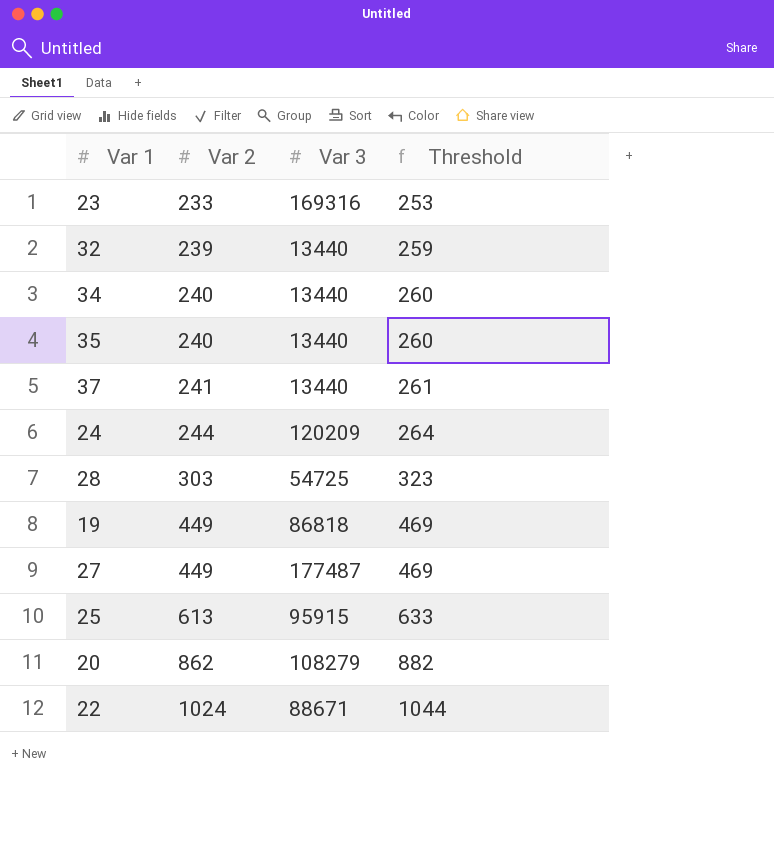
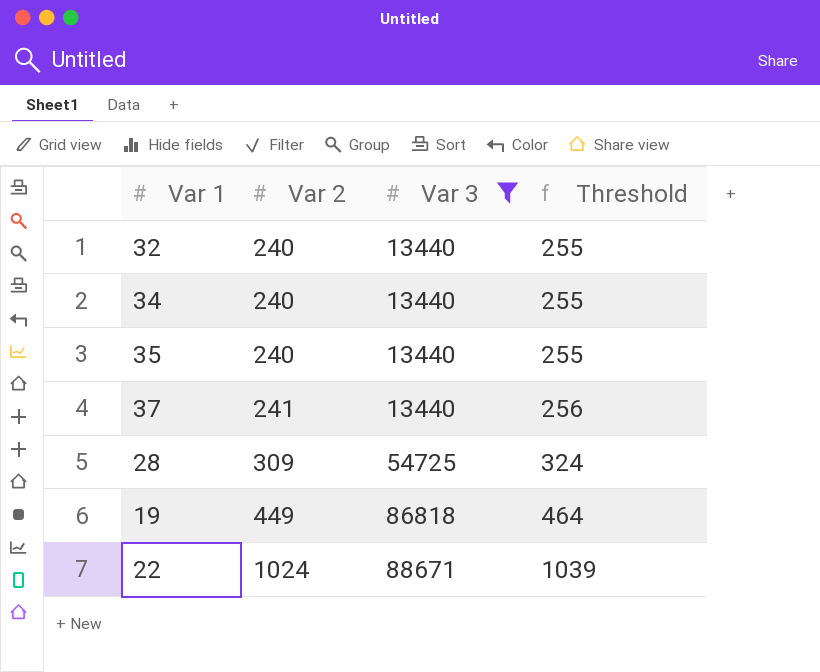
filter: none -> Var 3 <= 88671
column Threshold | formula: [Var 2] + 20 -> [Var 2] + 15
32 | Var 2: 239 -> 240
28 | Var 2: 303 -> 309

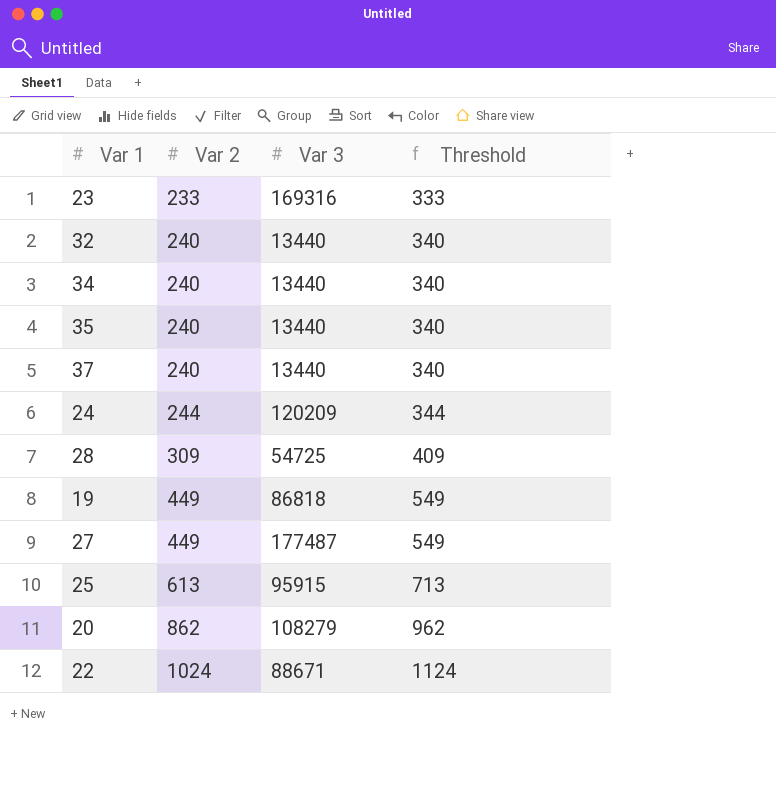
filter: Var 3 <= 88671 -> none
column Threshold | formula: [Var 2] + 15 -> [Var 2] + 100
37 | Var 2: 241 -> 240

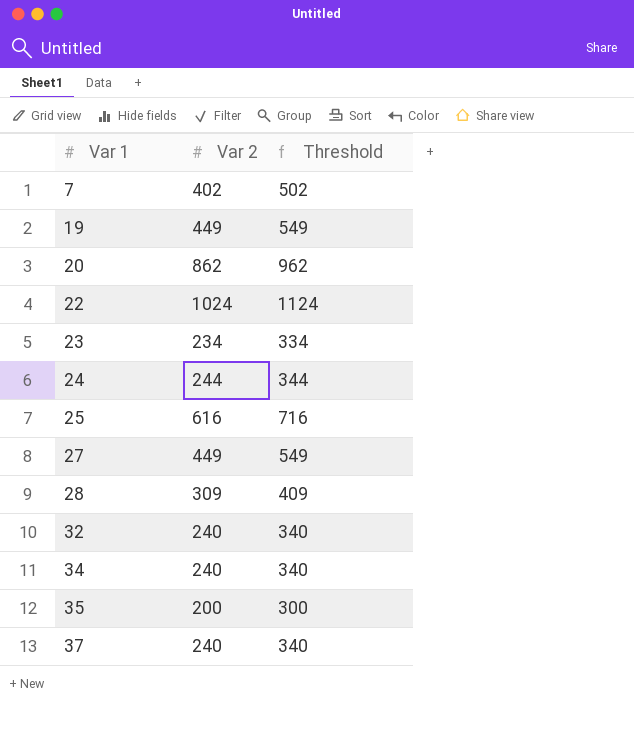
row order: Var 2 ascending -> Var 1 ascending
column Var 3 | position: 3 -> none
row 7: none -> 402 | 502
23 | Var 2: 233 -> 234
23 | Threshold: 333 -> 334
25 | Var 2: 613 -> 616
25 | Threshold: 713 -> 716
35 | Var 2: 240 -> 200
35 | Threshold: 340 -> 300

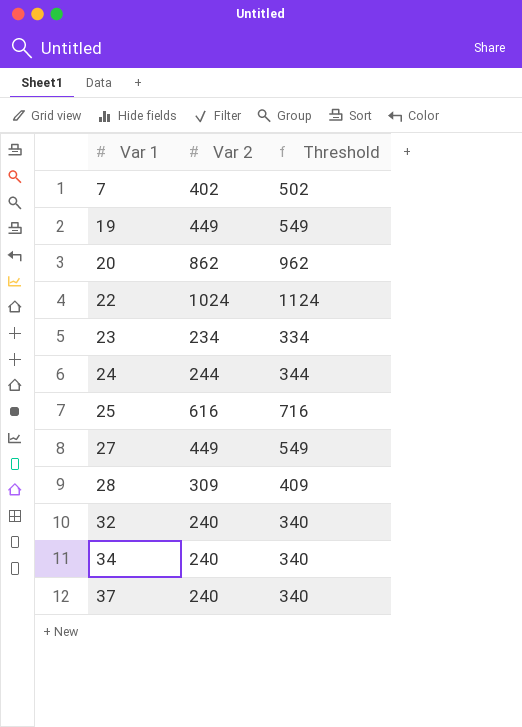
row 35: 200 | 300 -> none

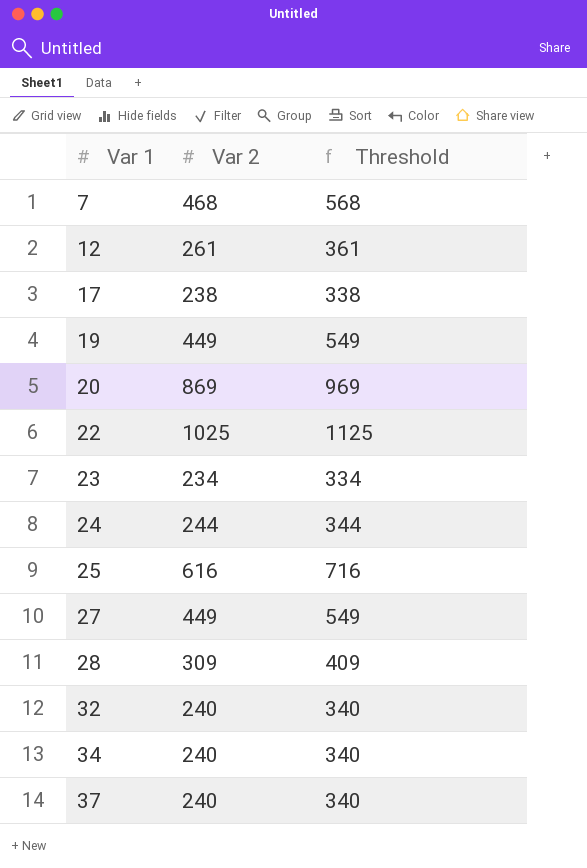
7 | Var 2: 402 -> 468
7 | Threshold: 502 -> 568
row 12: none -> 261 | 361
row 17: none -> 238 | 338
20 | Var 2: 862 -> 869
20 | Threshold: 962 -> 969
22 | Var 2: 1024 -> 1025
22 | Threshold: 1124 -> 1125

